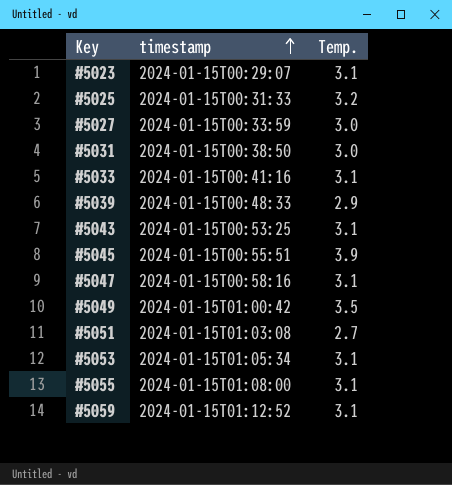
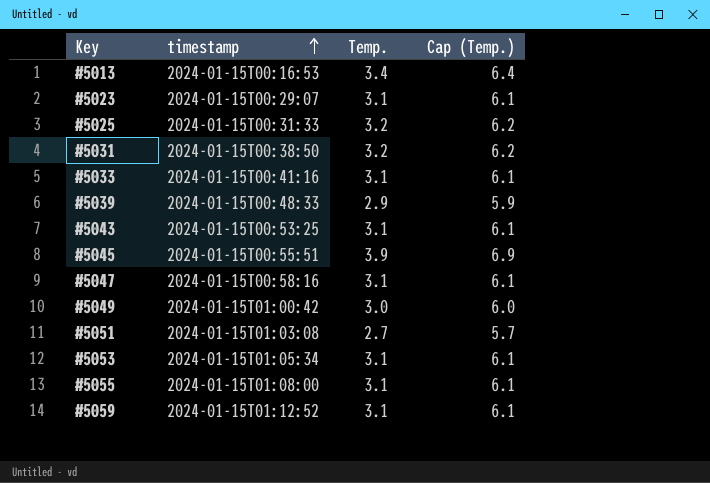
column Cap (Temp.) | formula: none -> [Temp.] + 3
row #5027: 2024-01-15T00:33:59 | 3.0 -> none
row #5013: none -> 2024-01-15T00:16:53 | 3.4 | 6.4
#5031 | Temp.: 3.0 -> 3.2
#5049 | Temp.: 3.5 -> 3.0

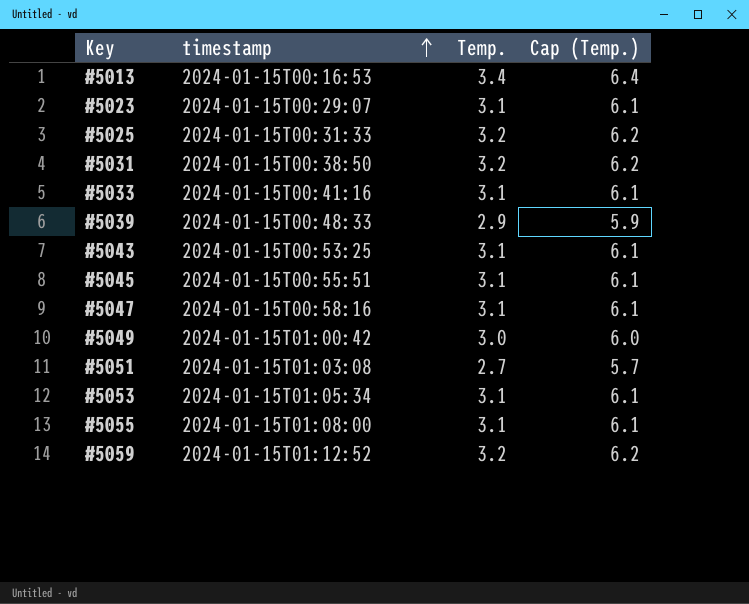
#5045 | Temp.: 3.9 -> 3.1
#5045 | Cap (Temp.): 6.9 -> 6.1
#5059 | Temp.: 3.1 -> 3.2
#5059 | Cap (Temp.): 6.1 -> 6.2

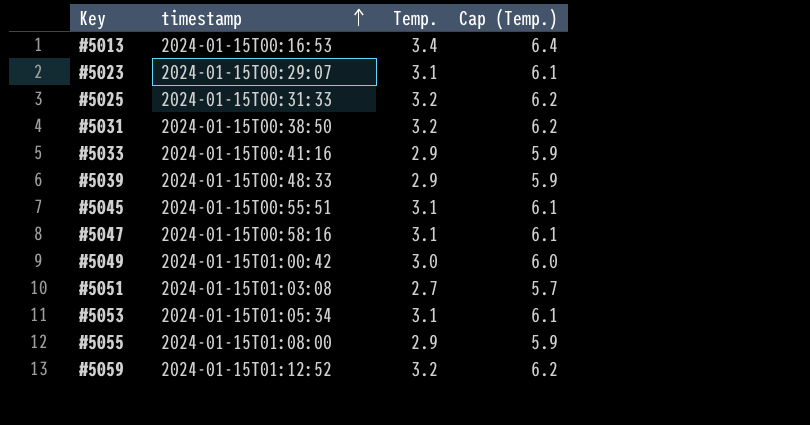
row #5043: 2024-01-15T00:53:25 | 3.1 | 6.1 -> none
#5033 | Temp.: 3.1 -> 2.9
#5033 | Cap (Temp.): 6.1 -> 5.9
#5055 | Temp.: 3.1 -> 2.9
#5055 | Cap (Temp.): 6.1 -> 5.9

